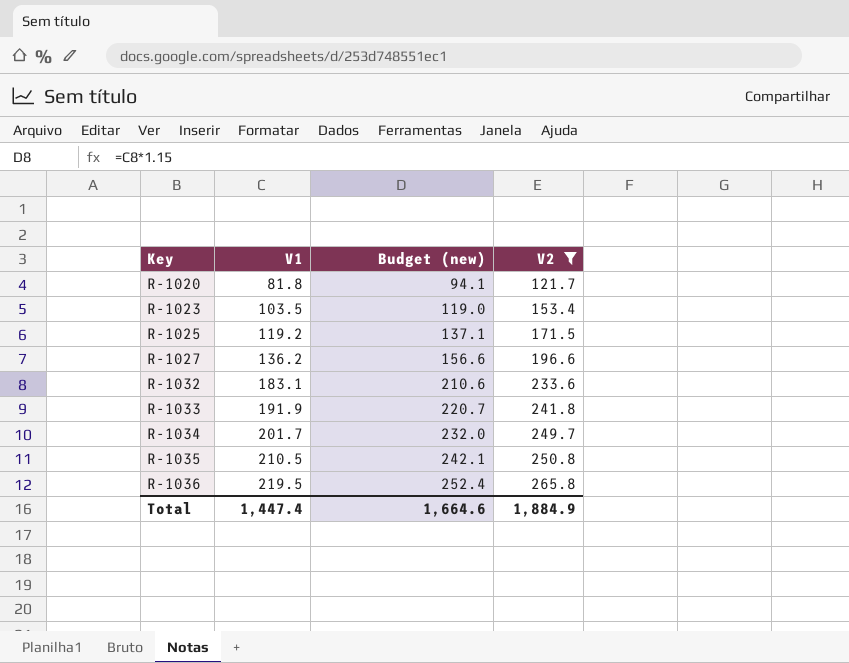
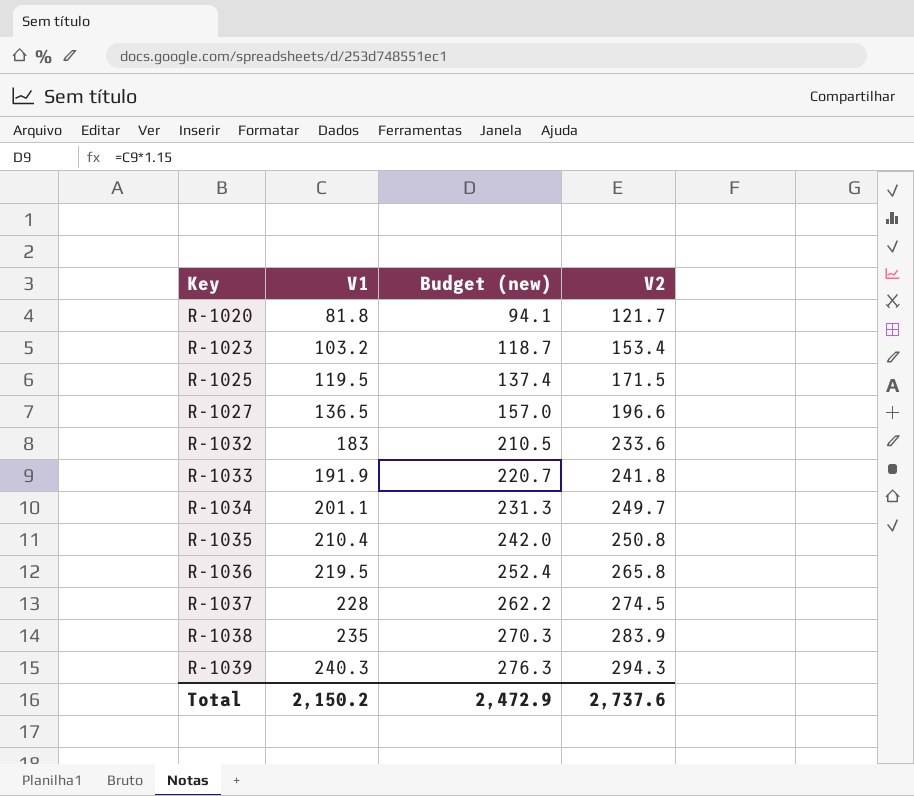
filter: V2 <= 265.8 -> none
R-1023 | V1: 103.5 -> 103.2
R-1023 | Budget (new): 119.0 -> 118.7
R-1025 | V1: 119.2 -> 119.5
R-1025 | Budget (new): 137.1 -> 137.4
R-1027 | V1: 136.2 -> 136.5
R-1027 | Budget (new): 156.6 -> 157.0
R-1032 | V1: 183.1 -> 183
R-1032 | Budget (new): 210.6 -> 210.5
R-1034 | V1: 201.7 -> 201.1
R-1034 | Budget (new): 232.0 -> 231.3
R-1035 | V1: 210.5 -> 210.4
R-1035 | Budget (new): 242.1 -> 242.0
Total | V1: 1,447.4 -> 2,150.2
Total | Budget (new): 1,664.6 -> 2,472.9
Total | V2: 1,884.9 -> 2,737.6

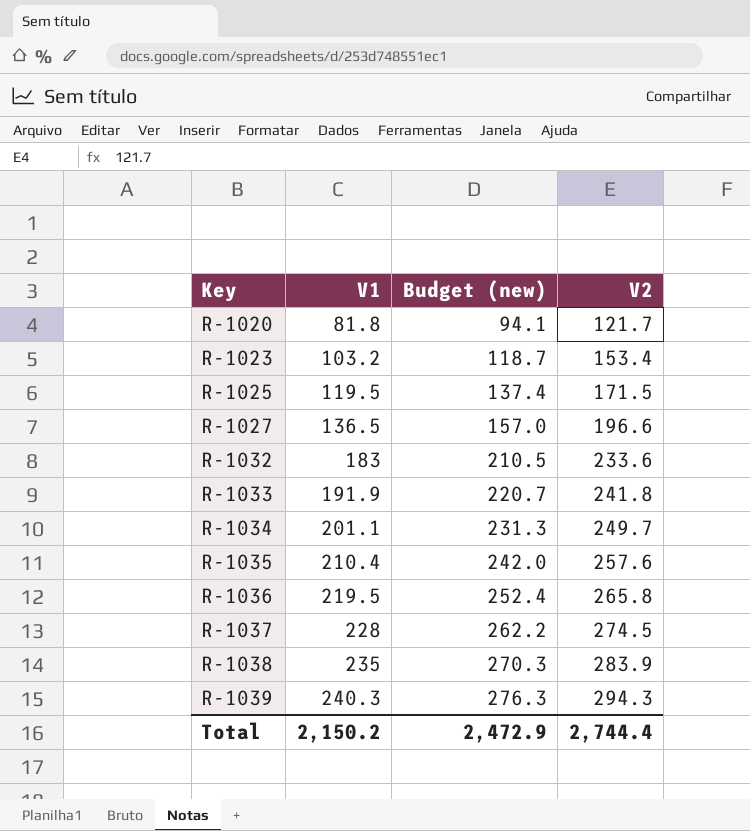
R-1035 | V2: 250.8 -> 257.6
Total | V2: 2,737.6 -> 2,744.4

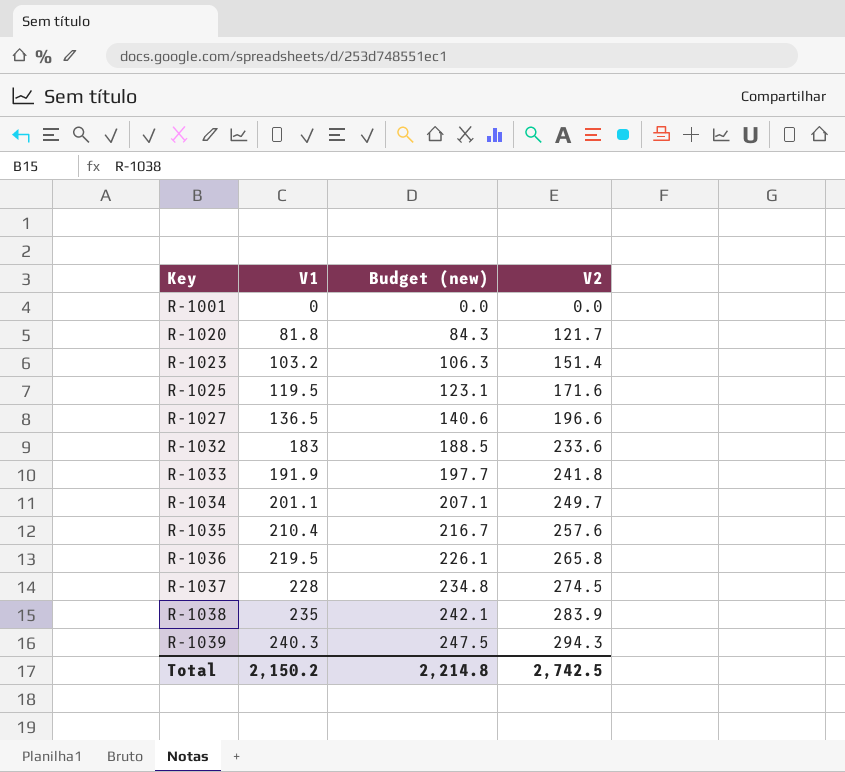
column Budget (new) | formula: [V1] * 1.15 -> [V1] * 1.03
row R-1001: none -> 0 | 0.0 | 0.0
R-1023 | V2: 153.4 -> 151.4
R-1025 | V2: 171.5 -> 171.6
Total | Budget (new): 2,472.9 -> 2,214.8
Total | V2: 2,744.4 -> 2,742.5

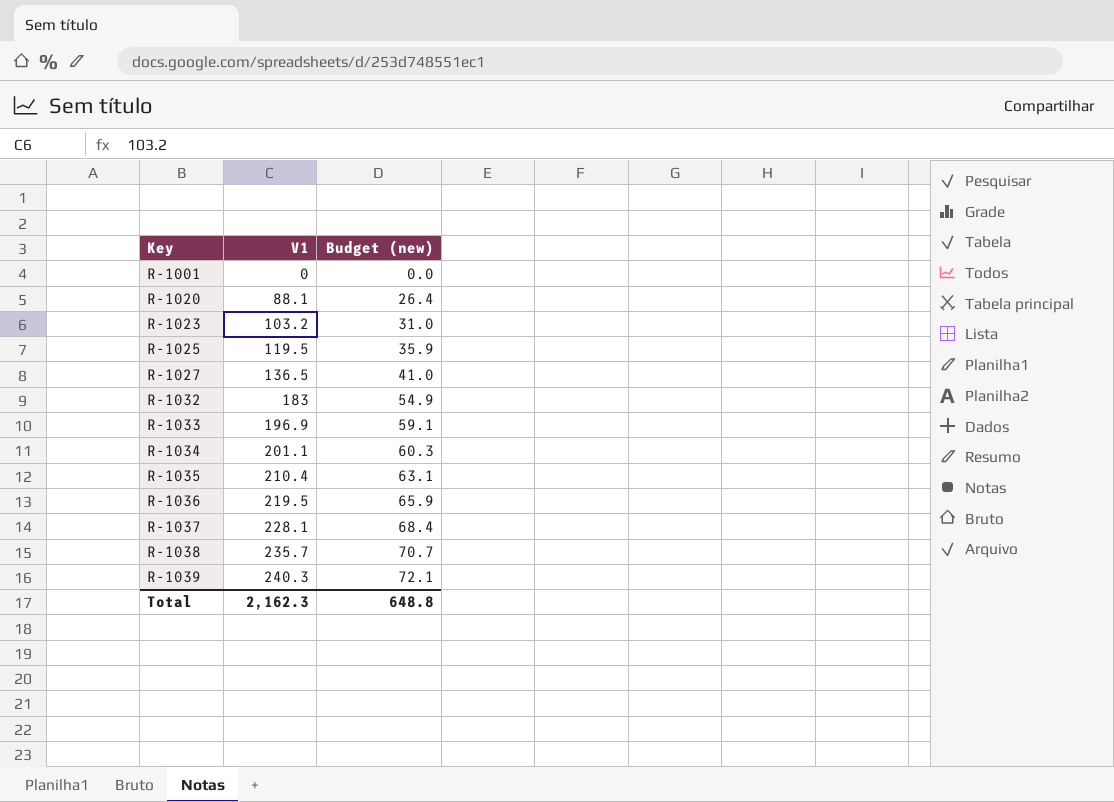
column V2 | position: 4 -> none
column Budget (new) | formula: [V1] * 1.03 -> [V1] * 0.3
R-1020 | V1: 81.8 -> 88.1
R-1033 | V1: 191.9 -> 196.9
R-1037 | V1: 228 -> 228.1
R-1038 | V1: 235 -> 235.7
Total | V1: 2,150.2 -> 2,162.3
Total | Budget (new): 2,214.8 -> 648.8

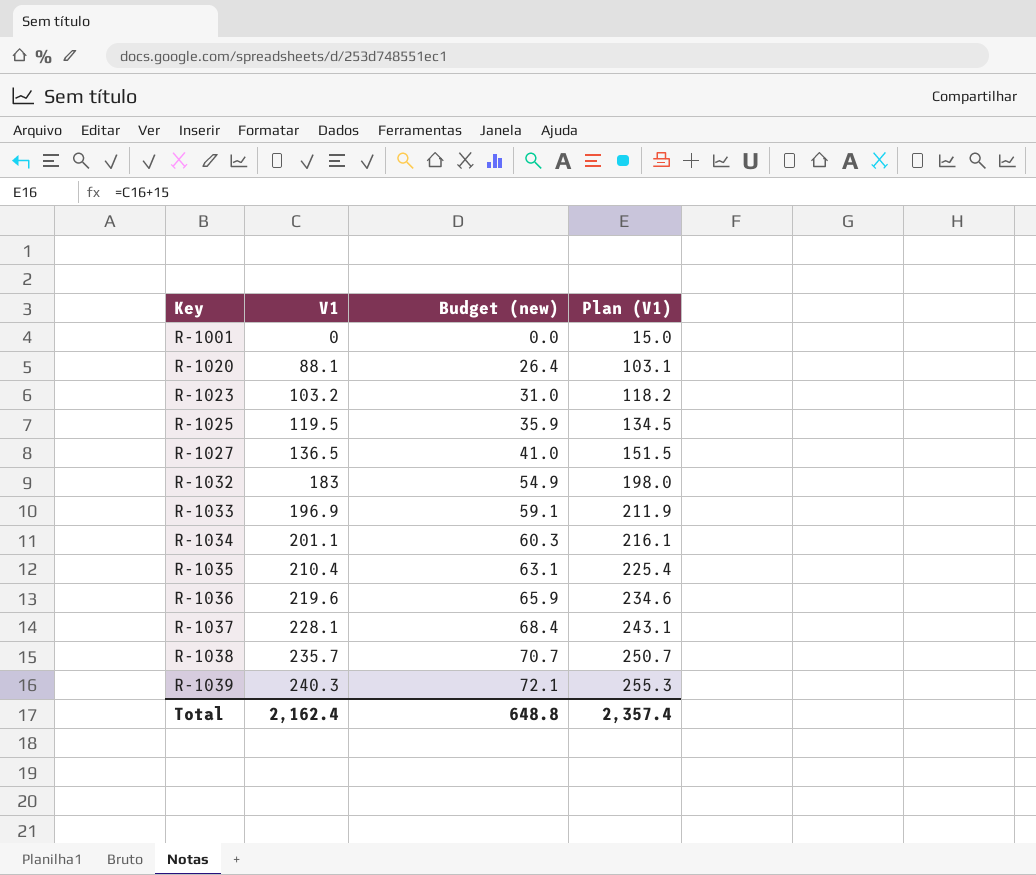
column Plan (V1) | formula: none -> [V1] + 15
R-1036 | V1: 219.5 -> 219.6
Total | V1: 2,162.3 -> 2,162.4

